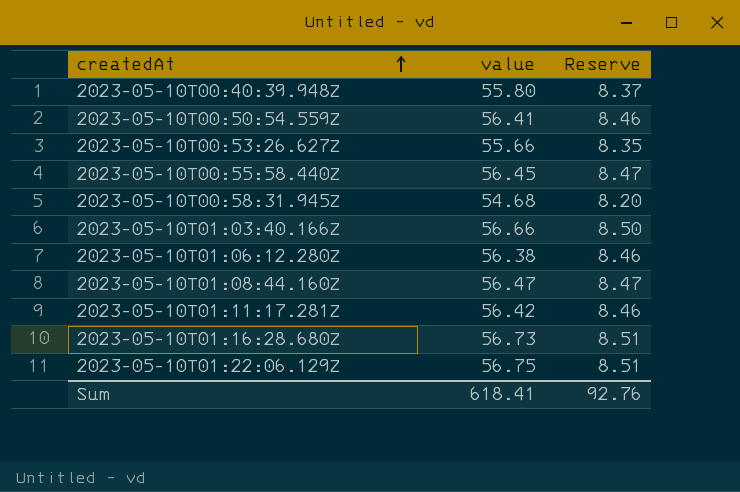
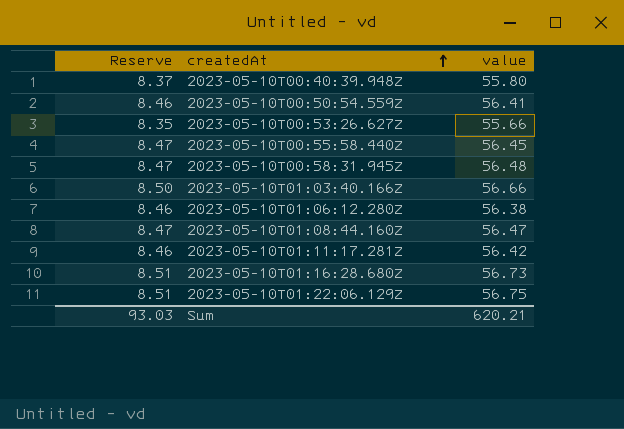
column Reserve | position: 3 -> 1
2023-05-10T00:58:31.945Z | Reserve: 8.20 -> 8.47
2023-05-10T00:58:31.945Z | value: 54.68 -> 56.48
Sum | Reserve: 92.76 -> 93.03
Sum | value: 618.41 -> 620.21

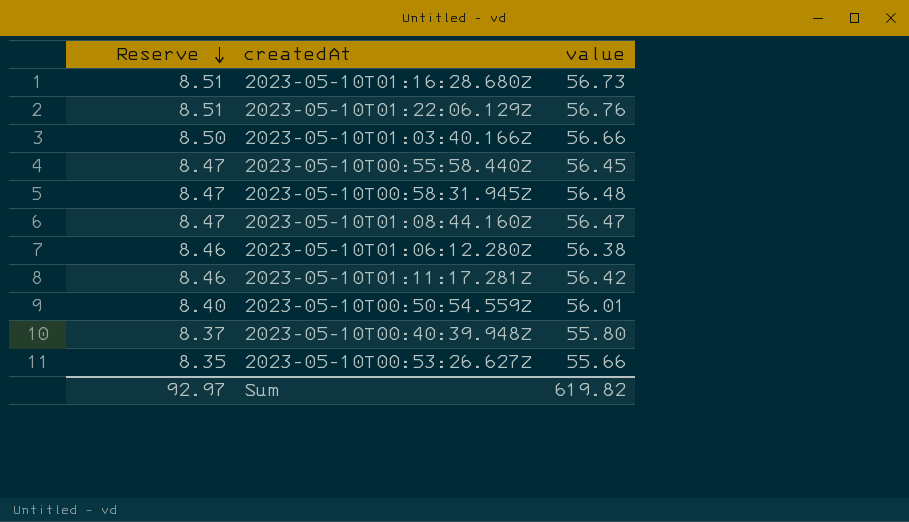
row order: createdAt ascending -> Reserve descending
2023-05-10T01:22:06.129Z | value: 56.75 -> 56.76
2023-05-10T00:50:54.559Z | Reserve: 8.46 -> 8.40
2023-05-10T00:50:54.559Z | value: 56.41 -> 56.01
Sum | Reserve: 93.03 -> 92.97
Sum | value: 620.21 -> 619.82

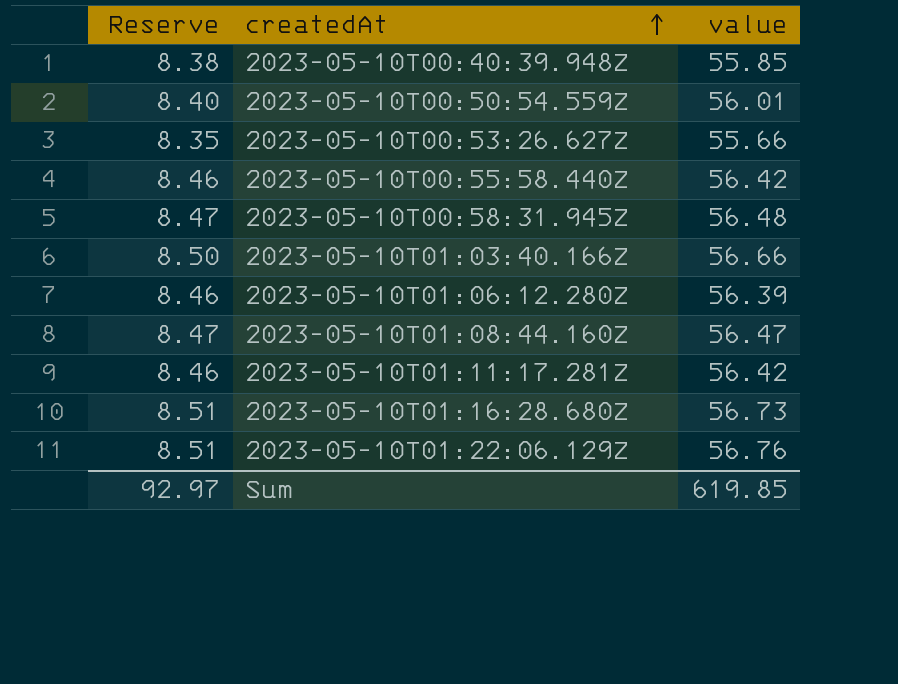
row order: Reserve descending -> createdAt ascending
2023-05-10T00:40:39.948Z | Reserve: 8.37 -> 8.38
2023-05-10T00:40:39.948Z | value: 55.80 -> 55.85
2023-05-10T00:55:58.440Z | Reserve: 8.47 -> 8.46
2023-05-10T00:55:58.440Z | value: 56.45 -> 56.42
2023-05-10T01:06:12.280Z | value: 56.38 -> 56.39
Sum | value: 619.82 -> 619.85

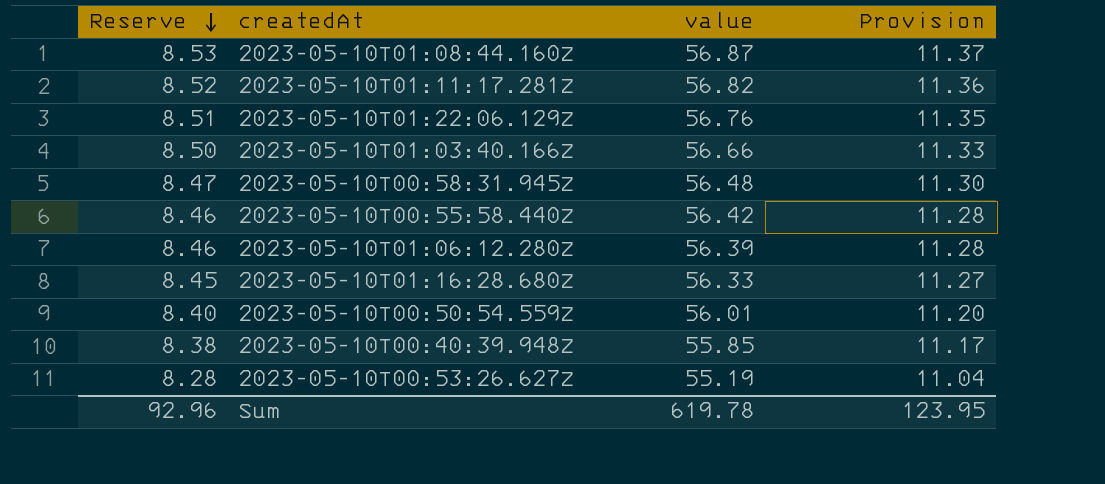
row order: createdAt ascending -> Reserve descending
column Provision | formula: none -> [value] * 0.2
2023-05-10T01:08:44.160Z | Reserve: 8.47 -> 8.53
2023-05-10T01:08:44.160Z | value: 56.47 -> 56.87
2023-05-10T01:11:17.281Z | Reserve: 8.46 -> 8.52
2023-05-10T01:11:17.281Z | value: 56.42 -> 56.82
2023-05-10T01:16:28.680Z | Reserve: 8.51 -> 8.45
2023-05-10T01:16:28.680Z | value: 56.73 -> 56.33
2023-05-10T00:53:26.627Z | Reserve: 8.35 -> 8.28
2023-05-10T00:53:26.627Z | value: 55.66 -> 55.19
Sum | Reserve: 92.97 -> 92.96
Sum | value: 619.85 -> 619.78

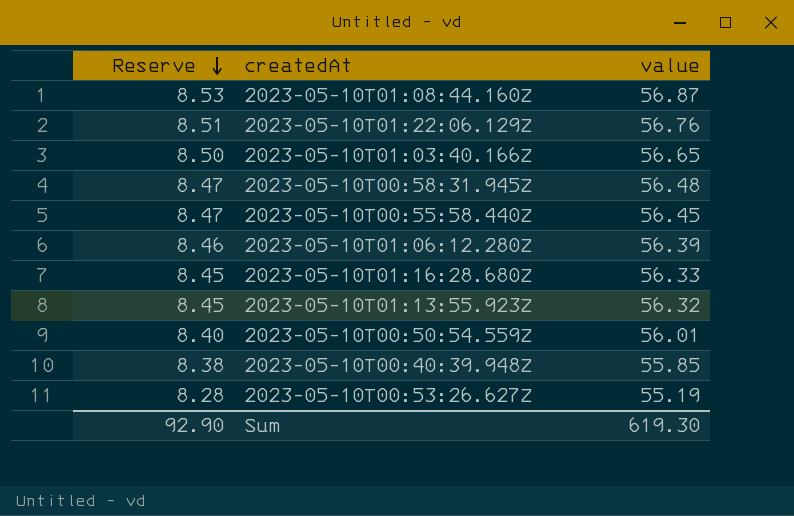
column Provision | formula: [value] * 0.2 -> none
row 2023-05-10T01:11:17.281Z: 8.52 | 56.82 | 11.36 -> none
2023-05-10T01:03:40.166Z | value: 56.66 -> 56.65
2023-05-10T00:55:58.440Z | Reserve: 8.46 -> 8.47
2023-05-10T00:55:58.440Z | value: 56.42 -> 56.45
row 2023-05-10T01:13:55.923Z: none -> 8.45 | 56.32
Sum | Reserve: 92.96 -> 92.90
Sum | value: 619.78 -> 619.30

